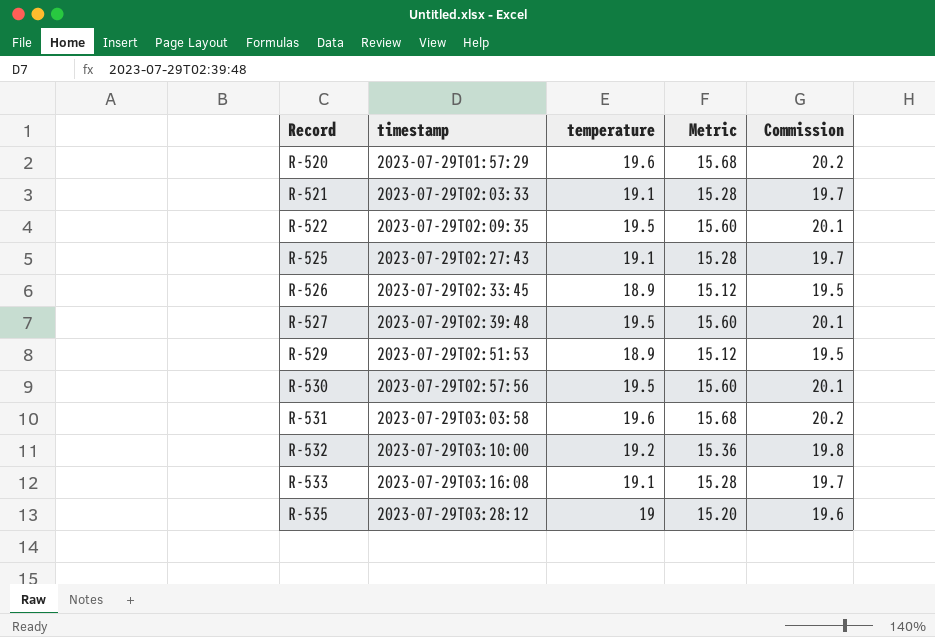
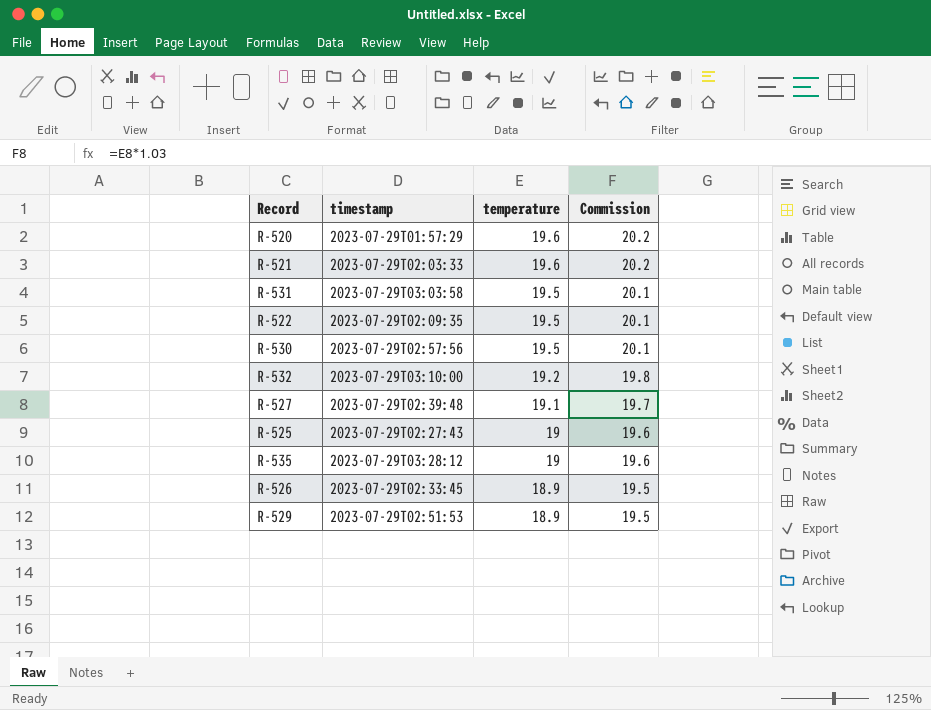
row order: Record ascending -> temperature descending
column Metric | formula: [temperature] * 0.8 -> none
row R-533: 2023-07-29T03:16:08 | 19.1 | 15.28 | 19.7 -> none
R-521 | temperature: 19.1 -> 19.6
R-521 | Commission: 19.7 -> 20.2
R-531 | temperature: 19.6 -> 19.5
R-531 | Commission: 20.2 -> 20.1
R-527 | temperature: 19.5 -> 19.1
R-527 | Commission: 20.1 -> 19.7
R-525 | temperature: 19.1 -> 19
R-525 | Commission: 19.7 -> 19.6

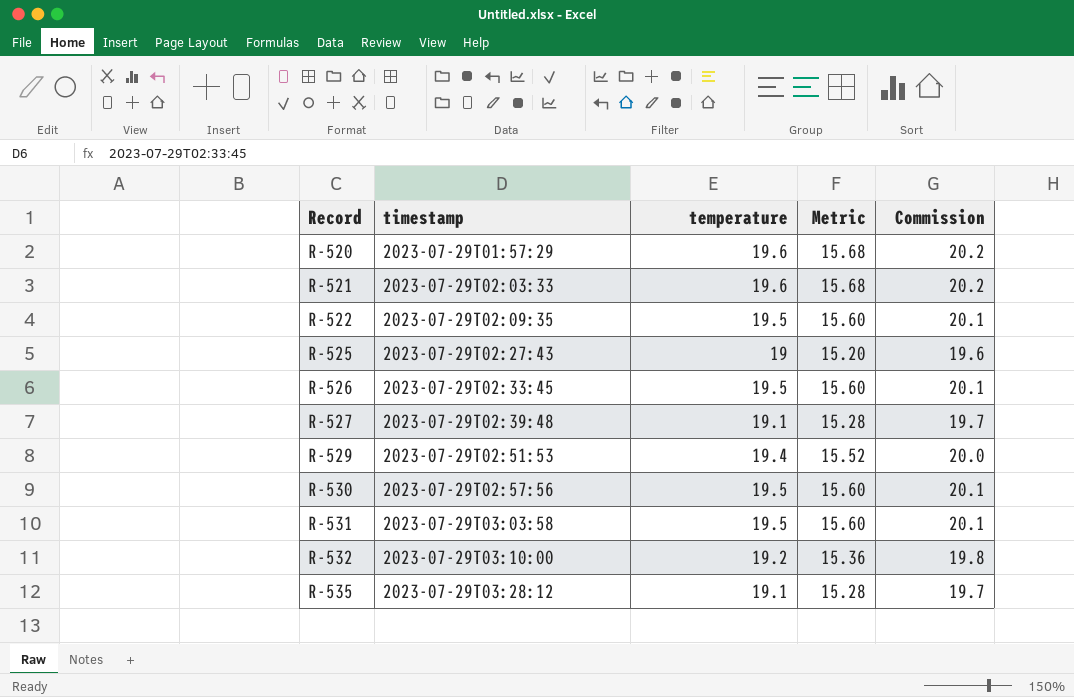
row order: temperature descending -> Record ascending
column Metric | formula: none -> [temperature] * 0.8
R-526 | temperature: 18.9 -> 19.5
R-526 | Commission: 19.5 -> 20.1
R-529 | temperature: 18.9 -> 19.4
R-529 | Commission: 19.5 -> 20.0
R-535 | temperature: 19 -> 19.1
R-535 | Commission: 19.6 -> 19.7

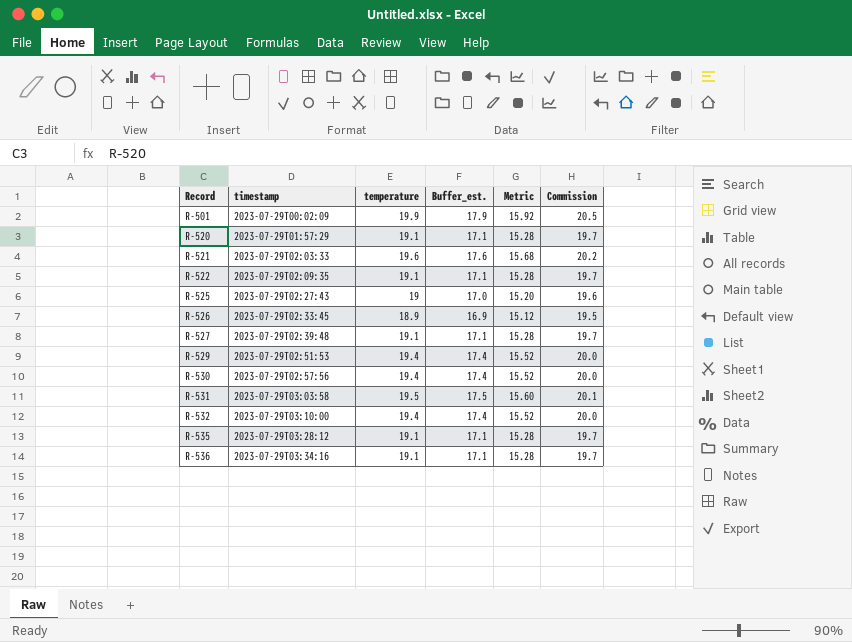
column Buffer_est. | formula: none -> [temperature] - 2
row R-501: none -> 2023-07-29T00:02:09 | 19.9 | 17.9 | 15.92 | 20.5
R-520 | temperature: 19.6 -> 19.1
R-520 | Metric: 15.68 -> 15.28
R-520 | Commission: 20.2 -> 19.7
R-522 | temperature: 19.5 -> 19.1
R-522 | Metric: 15.60 -> 15.28
R-522 | Commission: 20.1 -> 19.7
R-526 | temperature: 19.5 -> 18.9
R-526 | Metric: 15.60 -> 15.12
R-526 | Commission: 20.1 -> 19.5
R-530 | temperature: 19.5 -> 19.4
R-530 | Metric: 15.60 -> 15.52
R-530 | Commission: 20.1 -> 20.0
R-532 | temperature: 19.2 -> 19.4
R-532 | Metric: 15.36 -> 15.52
R-532 | Commission: 19.8 -> 20.0
row R-536: none -> 2023-07-29T03:34:16 | 19.1 | 17.1 | 15.28 | 19.7

